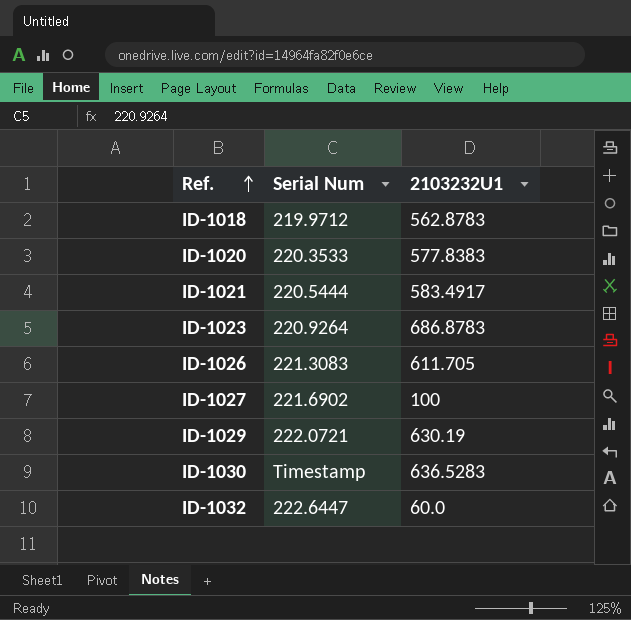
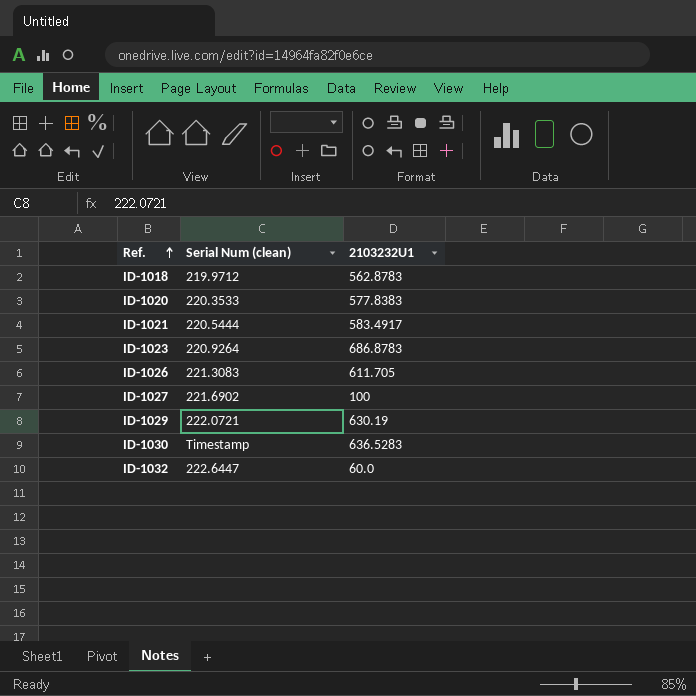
column name: Serial Num -> Serial Num (clean)

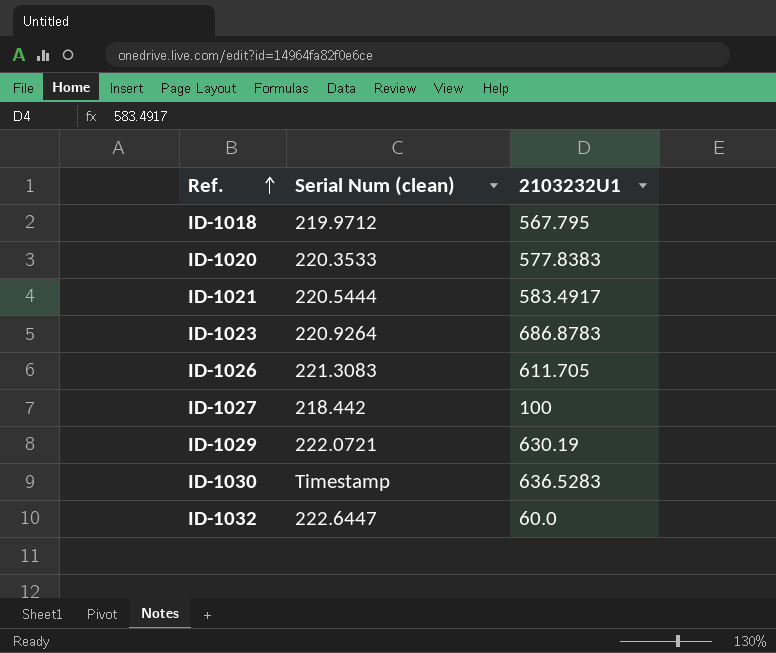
ID-1018 | 2103232U1: 562.8783 -> 567.795
ID-1027 | Serial Num (clean): 221.6902 -> 218.442

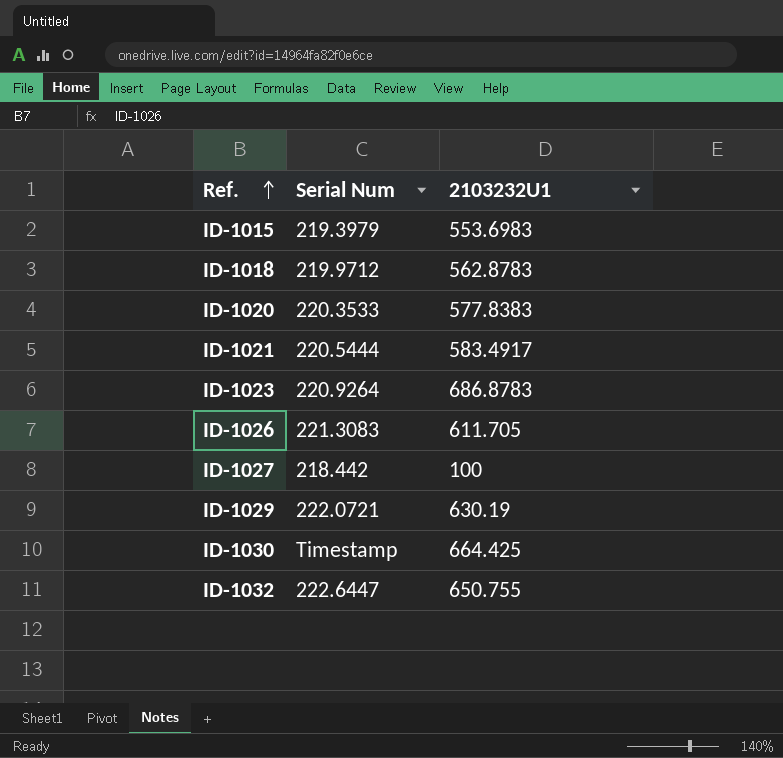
column name: Serial Num (clean) -> Serial Num
row ID-1015: none -> 219.3979 | 553.6983
ID-1018 | 2103232U1: 567.795 -> 562.8783
ID-1030 | 2103232U1: 636.5283 -> 664.425
ID-1032 | 2103232U1: 60.0 -> 650.755

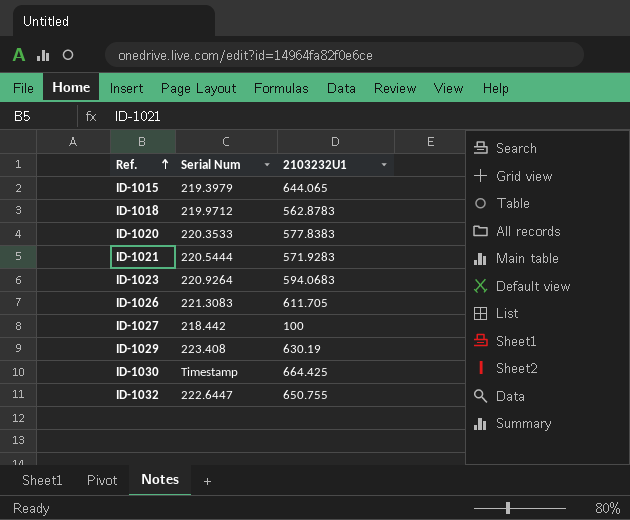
ID-1015 | 2103232U1: 553.6983 -> 644.065
ID-1021 | 2103232U1: 583.4917 -> 571.9283
ID-1023 | 2103232U1: 686.8783 -> 594.0683
ID-1029 | Serial Num: 222.0721 -> 223.408

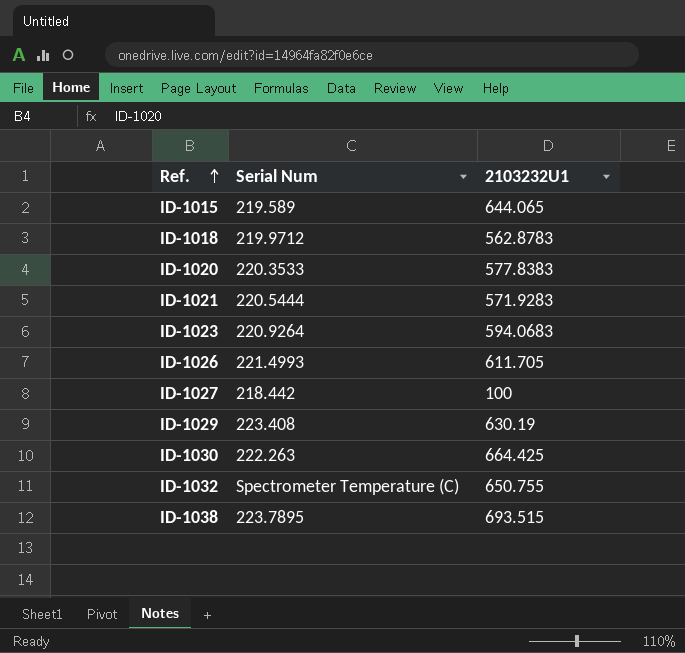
ID-1015 | Serial Num: 219.3979 -> 219.589
ID-1026 | Serial Num: 221.3083 -> 221.4993
ID-1030 | Serial Num: Timestamp -> 222.263
ID-1032 | Serial Num: 222.6447 -> Spectrometer Temperature (C)
row ID-1038: none -> 223.7895 | 693.515

